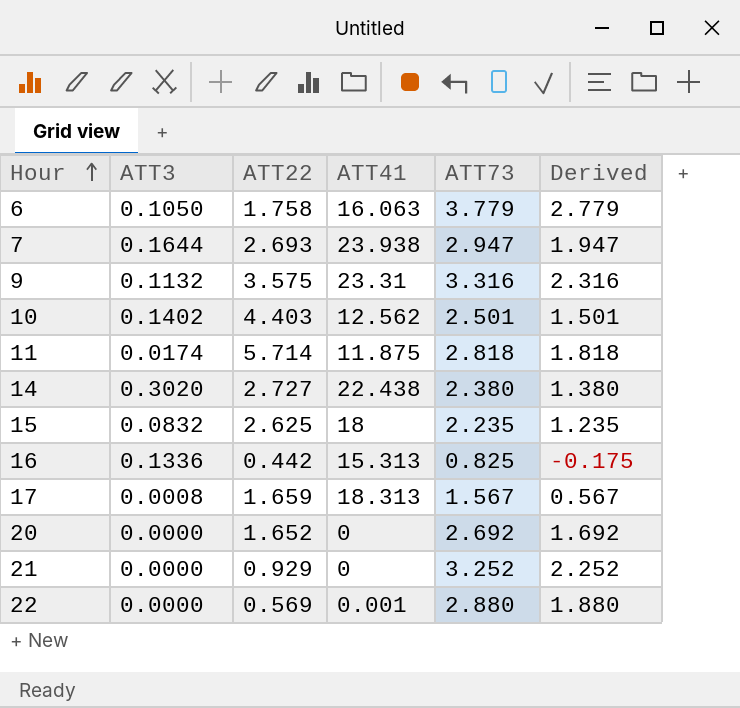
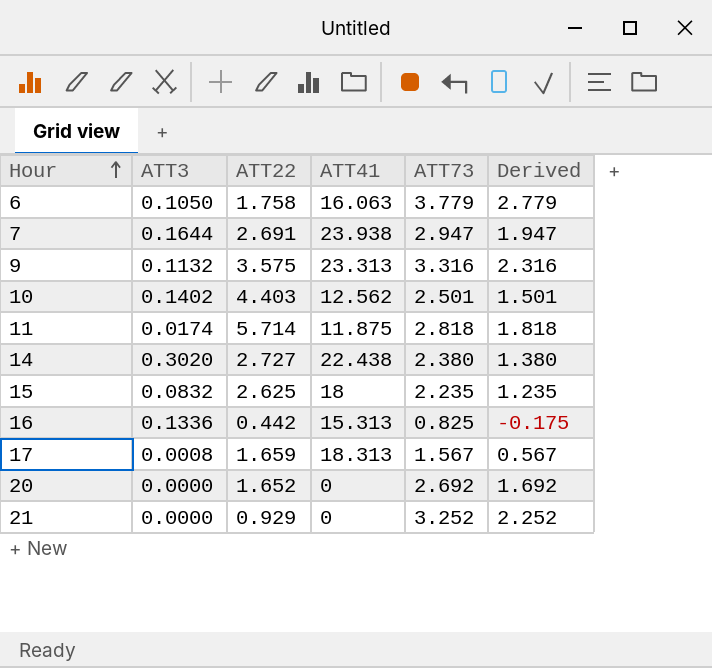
row 22: 0.0000 | 0.569 | 0.001 | 2.880 | 1.880 -> none
7 | ATT22: 2.693 -> 2.691
9 | ATT41: 23.31 -> 23.313

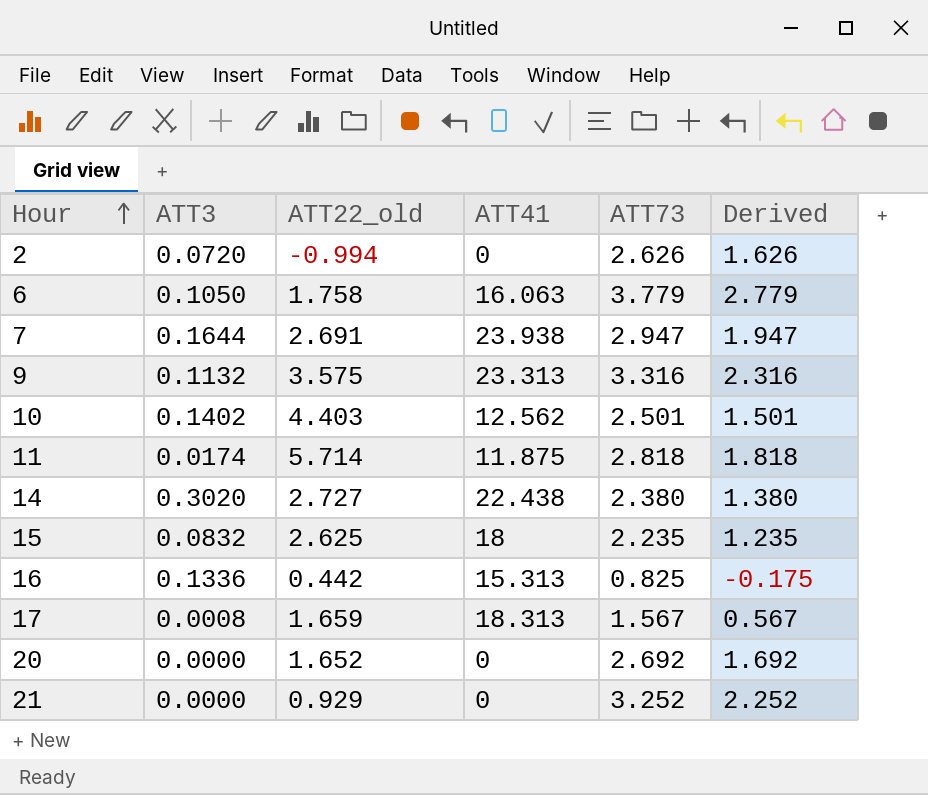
column name: ATT22 -> ATT22_old
row 2: none -> 0.0720 | -0.994 | 0 | 2.626 | 1.626

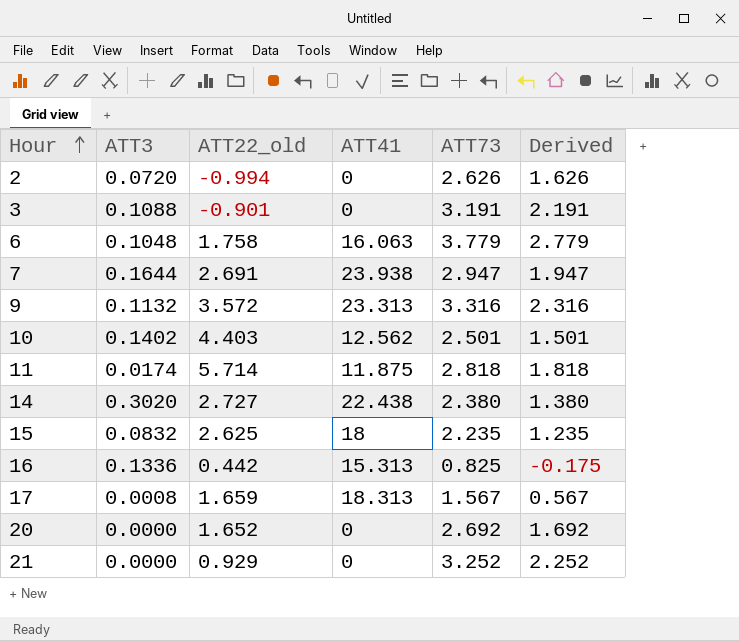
row 3: none -> 0.1088 | -0.901 | 0 | 3.191 | 2.191
6 | ATT3: 0.1050 -> 0.1048
9 | ATT22_old: 3.575 -> 3.572

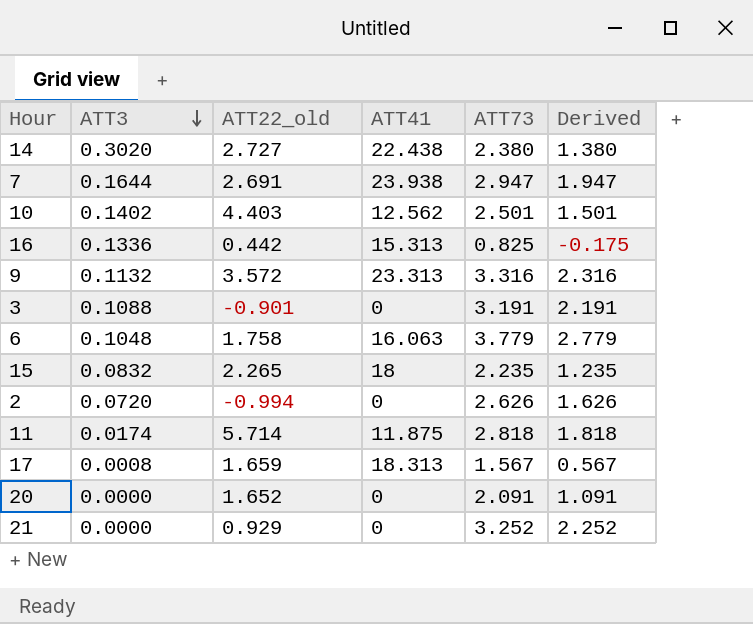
row order: Hour ascending -> ATT3 descending
15 | ATT22_old: 2.625 -> 2.265
20 | ATT73: 2.692 -> 2.091
20 | Derived: 1.692 -> 1.091

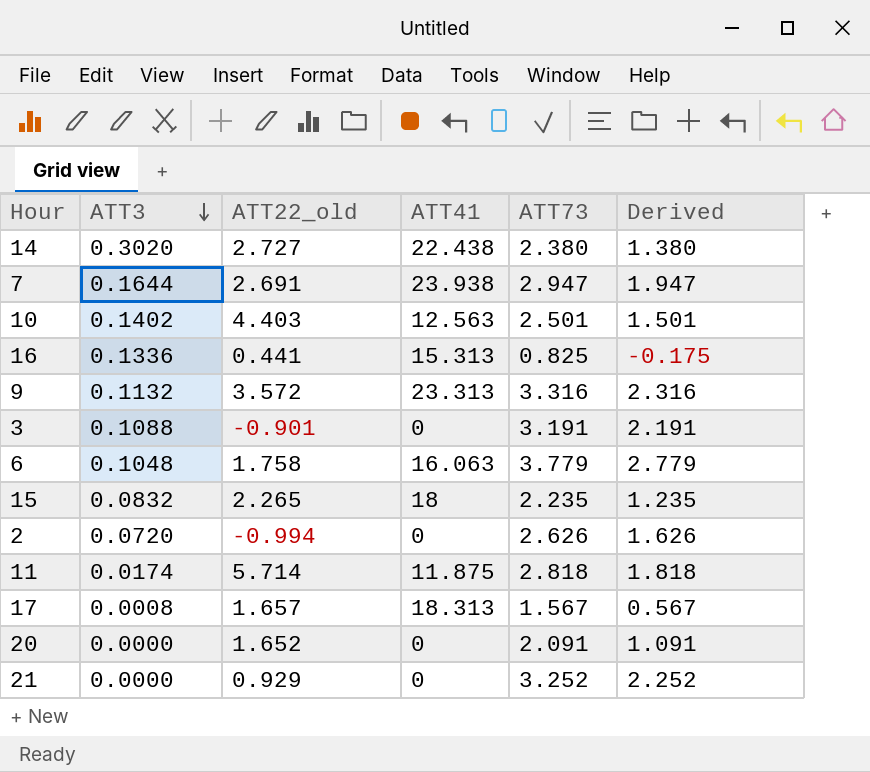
10 | ATT41: 12.562 -> 12.563
16 | ATT22_old: 0.442 -> 0.441
17 | ATT22_old: 1.659 -> 1.657

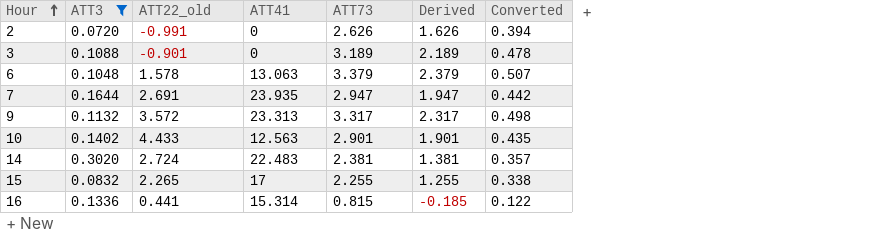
filter: none -> ATT3 >= 0.0720
row order: ATT3 descending -> Hour ascending
column Converted | formula: none -> [ATT73] * 0.15
2 | ATT22_old: -0.994 -> -0.991
3 | ATT73: 3.191 -> 3.189
3 | Derived: 2.191 -> 2.189
6 | ATT22_old: 1.758 -> 1.578
6 | ATT41: 16.063 -> 13.063
6 | ATT73: 3.779 -> 3.379
6 | Derived: 2.779 -> 2.379
7 | ATT41: 23.938 -> 23.935
9 | ATT73: 3.316 -> 3.317
9 | Derived: 2.316 -> 2.317
10 | ATT22_old: 4.403 -> 4.433
10 | ATT73: 2.501 -> 2.901
10 | Derived: 1.501 -> 1.901
14 | ATT22_old: 2.727 -> 2.724
14 | ATT41: 22.438 -> 22.483
14 | ATT73: 2.380 -> 2.381
14 | Derived: 1.380 -> 1.381
15 | ATT41: 18 -> 17
15 | ATT73: 2.235 -> 2.255
15 | Derived: 1.235 -> 1.255
16 | ATT41: 15.313 -> 15.314
16 | ATT73: 0.825 -> 0.815
16 | Derived: -0.175 -> -0.185

